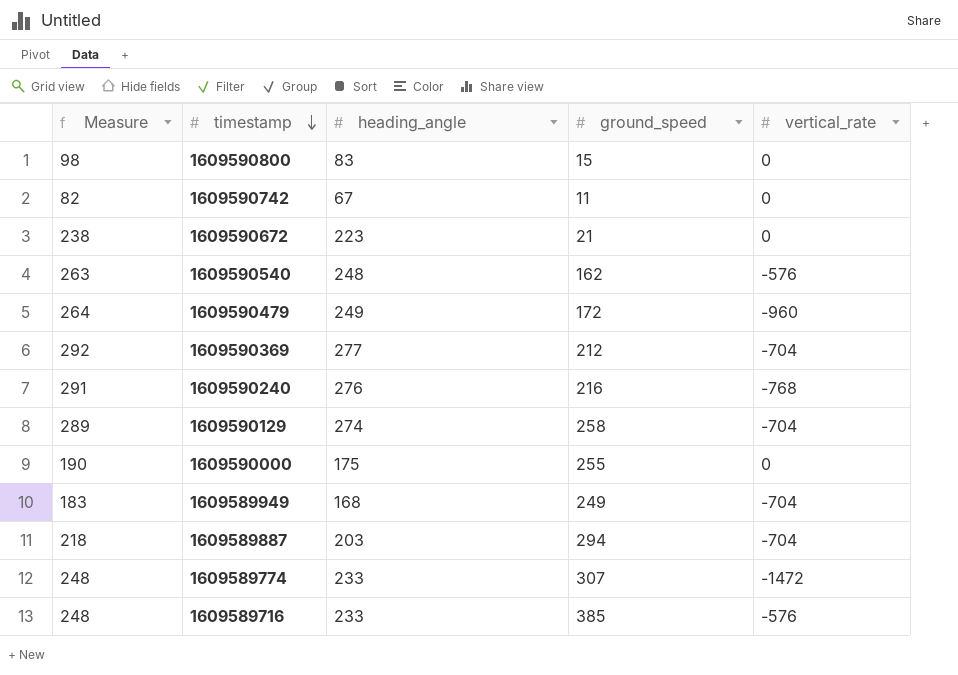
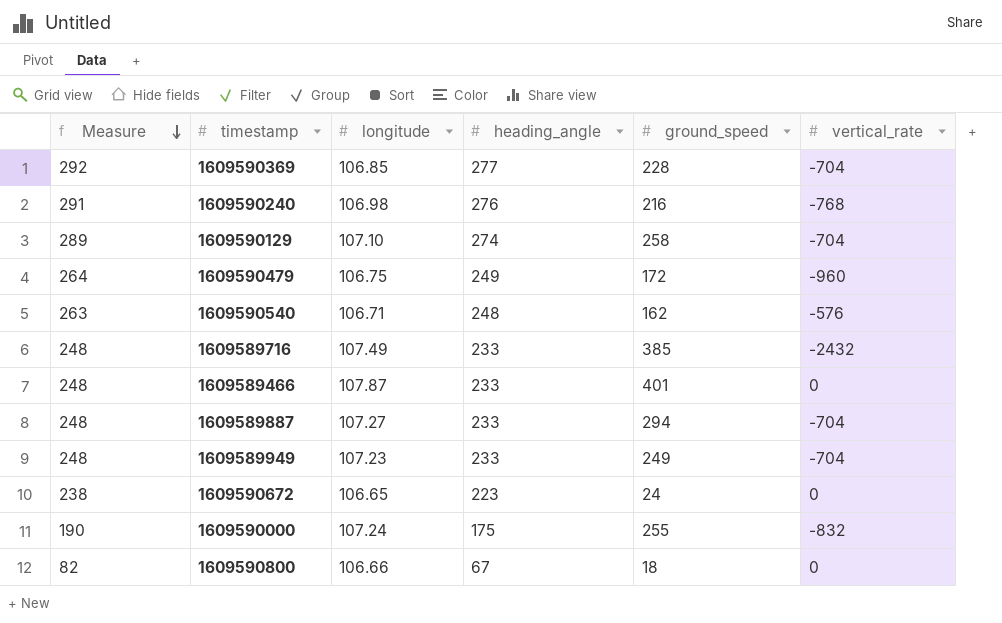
row order: timestamp descending -> Measure descending
column longitude | position: none -> 3
row 1609590742: 82 | 67 | 11 | 0 -> none
row 1609589774: 248 | 233 | 307 | -1472 -> none
1609590369 | ground_speed: 212 -> 228
1609589716 | vertical_rate: -576 -> -2432
row 1609589466: none -> 248 | 107.87 | 233 | 401 | 0
1609589887 | Measure: 218 -> 248
1609589887 | heading_angle: 203 -> 233
1609589949 | Measure: 183 -> 248
1609589949 | heading_angle: 168 -> 233
1609590672 | ground_speed: 21 -> 24
1609590000 | vertical_rate: 0 -> -832
1609590800 | Measure: 98 -> 82
1609590800 | heading_angle: 83 -> 67
1609590800 | ground_speed: 15 -> 18

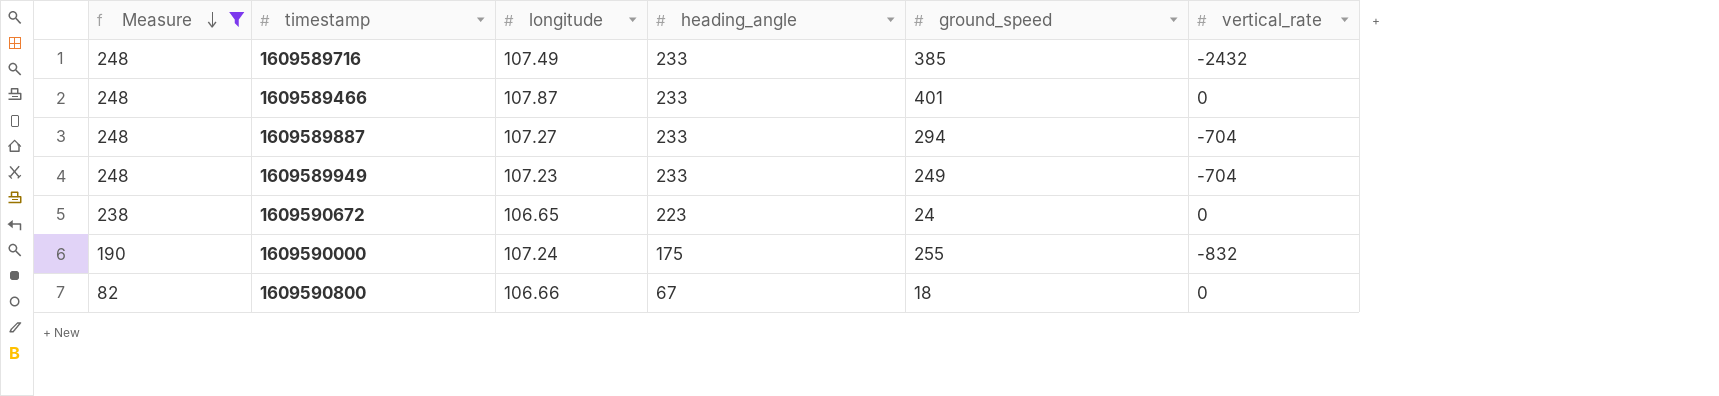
filter: none -> Measure <= 248

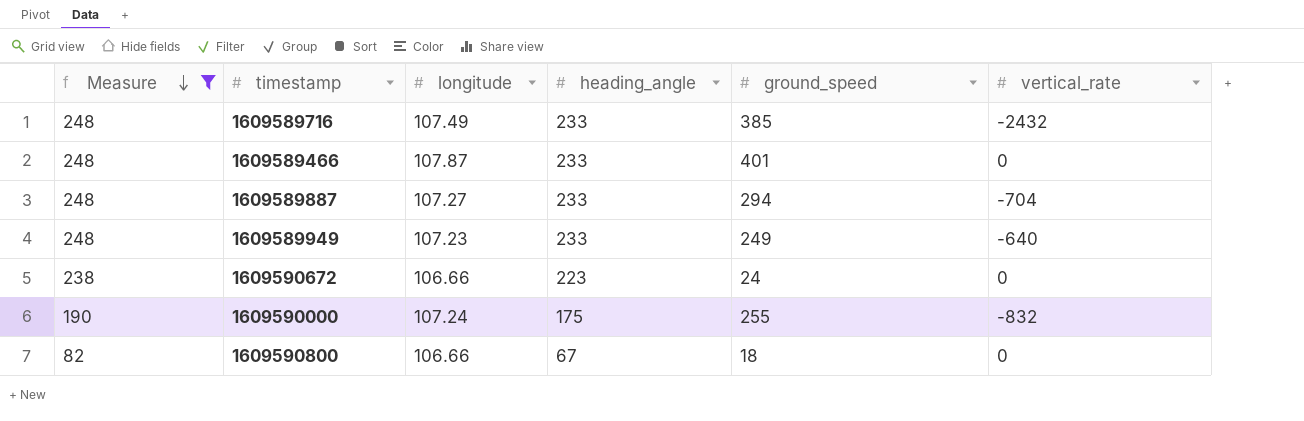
1609589949 | vertical_rate: -704 -> -640
1609590672 | longitude: 106.65 -> 106.66

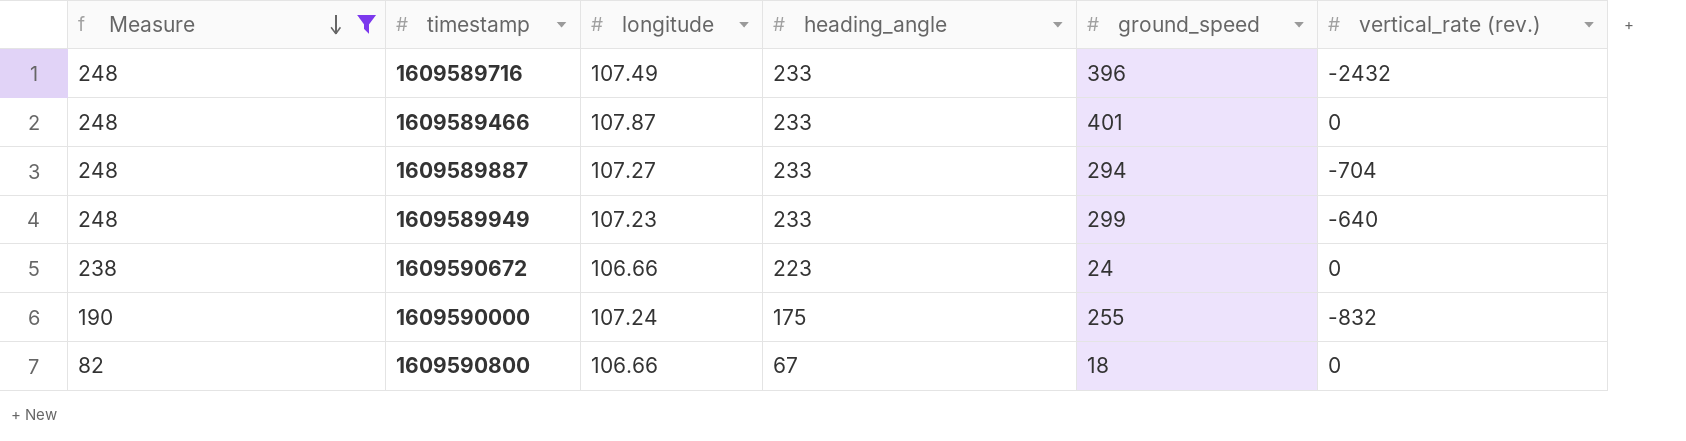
column name: vertical_rate -> vertical_rate (rev.)
1609589716 | ground_speed: 385 -> 396
1609589949 | ground_speed: 249 -> 299

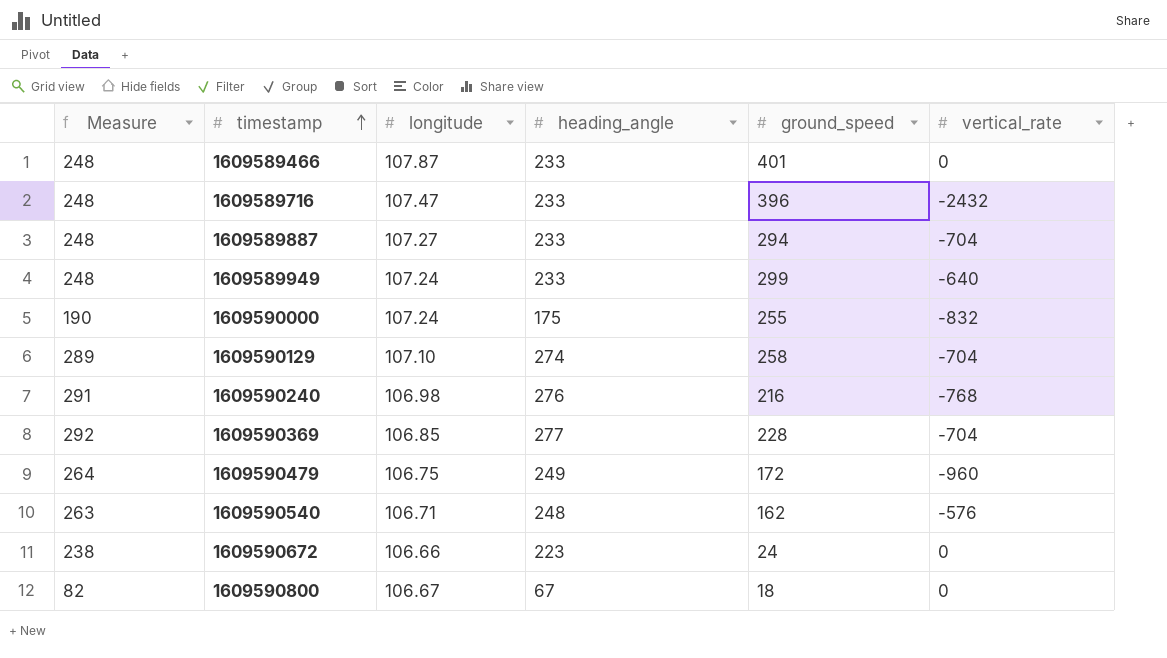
filter: Measure <= 248 -> none
row order: Measure descending -> timestamp ascending
column name: vertical_rate (rev.) -> vertical_rate
1609589716 | longitude: 107.49 -> 107.47
1609589949 | longitude: 107.23 -> 107.24
1609590800 | longitude: 106.66 -> 106.67

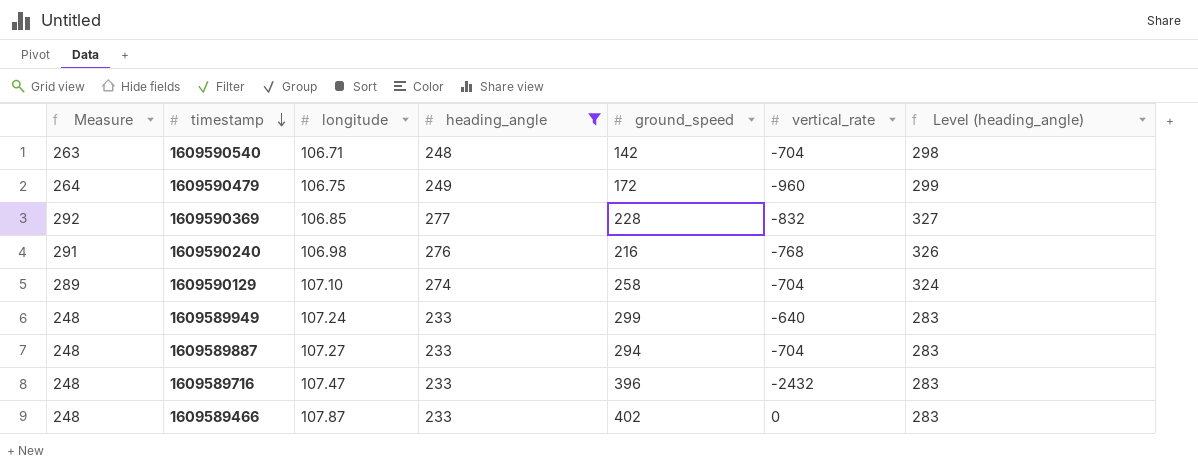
filter: none -> heading_angle >= 233
row order: timestamp ascending -> timestamp descending
column Level (heading_angle) | formula: none -> [heading_angle] + 50
1609590540 | ground_speed: 162 -> 142
1609590540 | vertical_rate: -576 -> -704
1609590369 | vertical_rate: -704 -> -832
1609589466 | ground_speed: 401 -> 402

